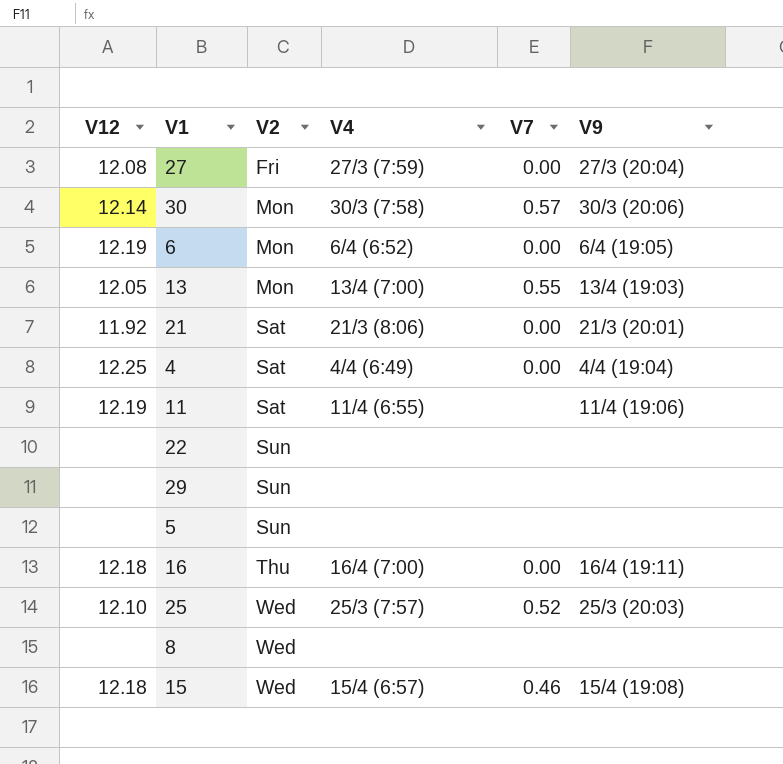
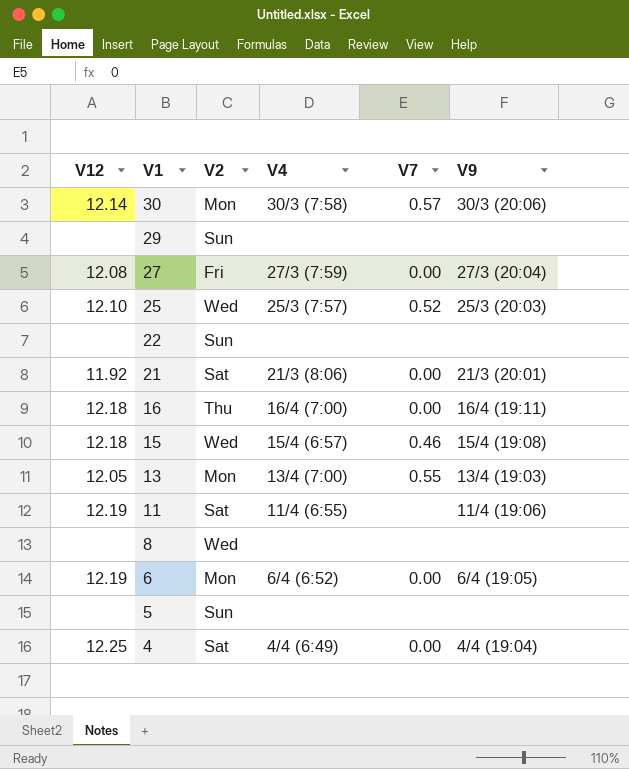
row order: V2 ascending -> V1 descending

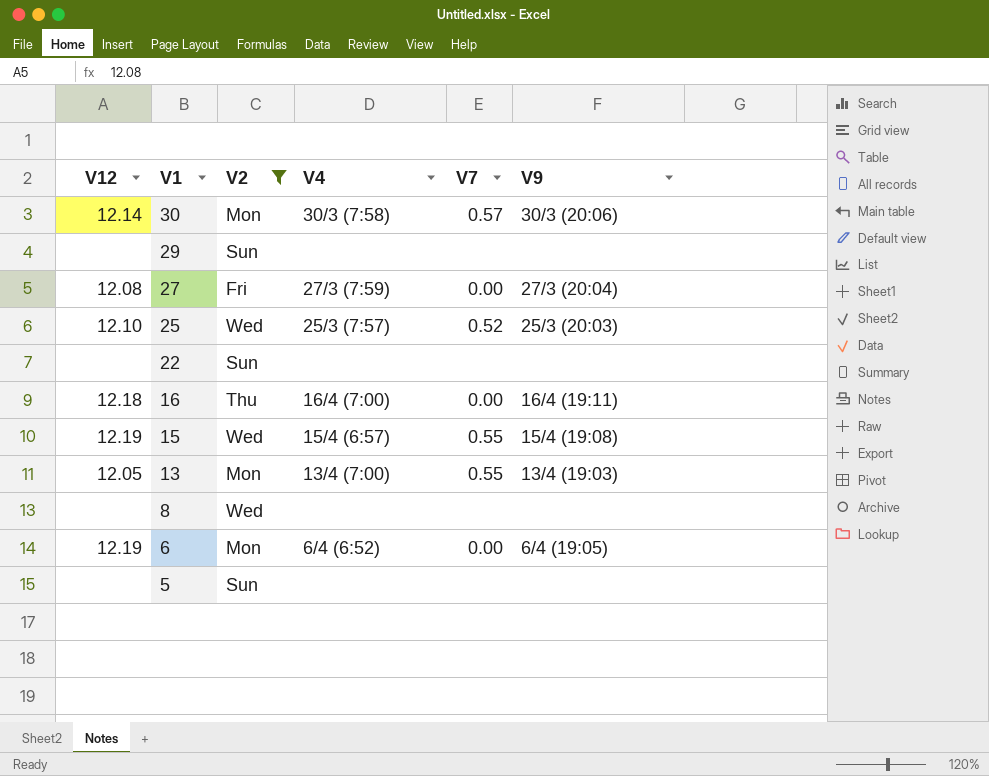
filter: none -> V2 != Sat
15 | V12: 12.18 -> 12.19
15 | V7: 0.46 -> 0.55

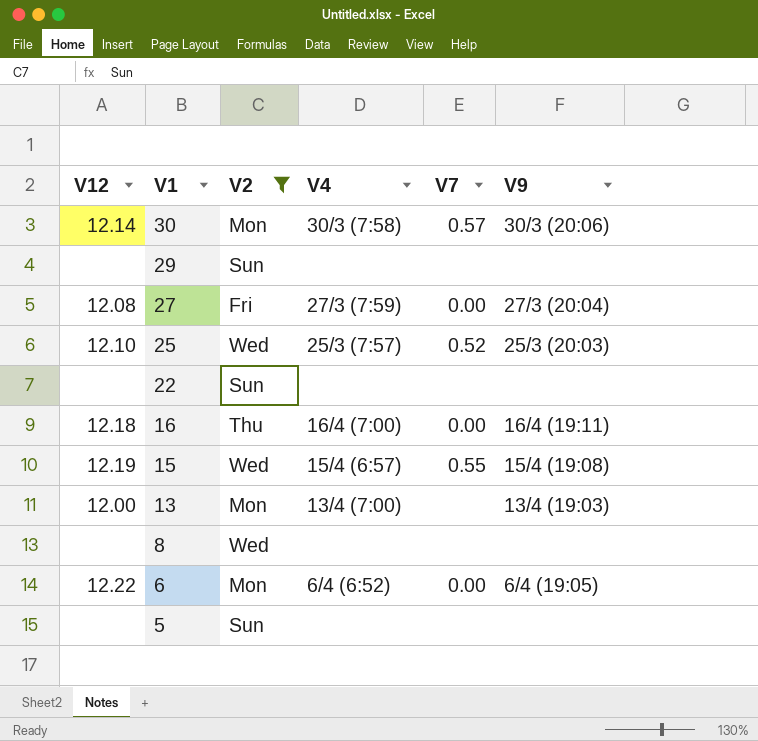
13 | V12: 12.05 -> 12.00
13 | V7: 0.55 -> none
6 | V12: 12.19 -> 12.22

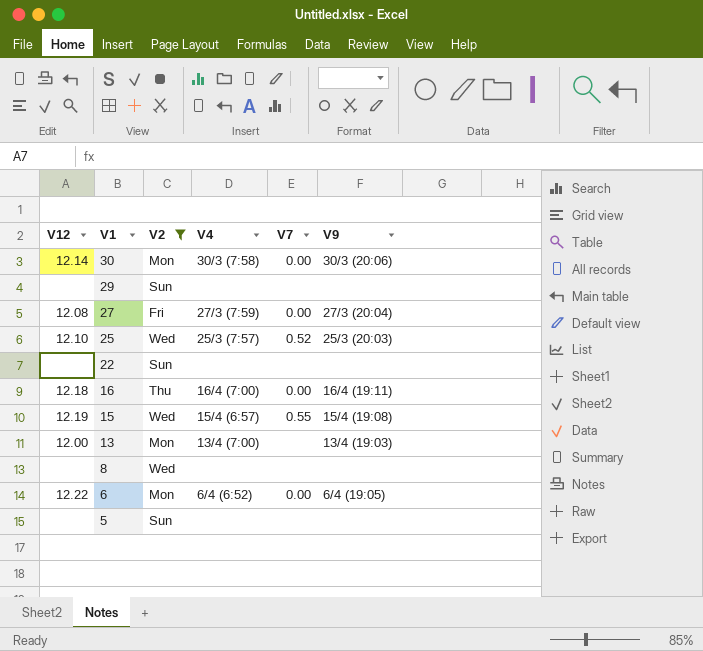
30 | V7: 0.57 -> 0.00

